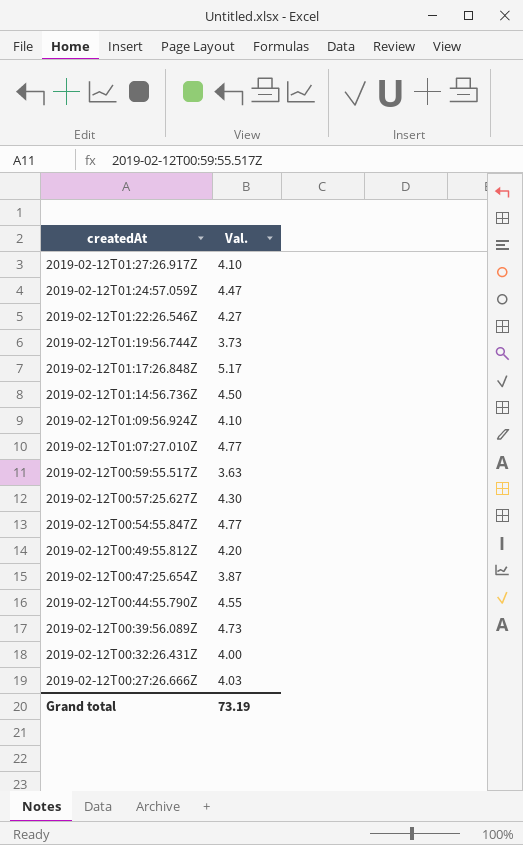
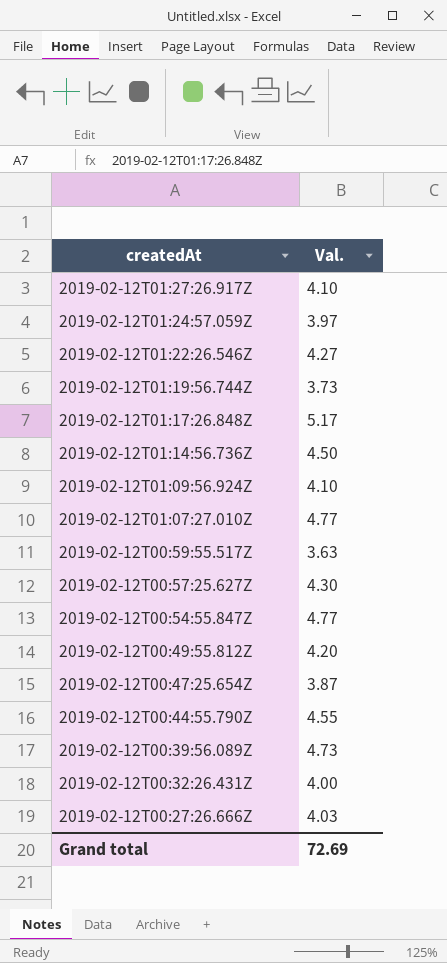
2019-02-12T01:24:57.059Z | Val.: 4.47 -> 3.97
Grand total | Val.: 73.19 -> 72.69

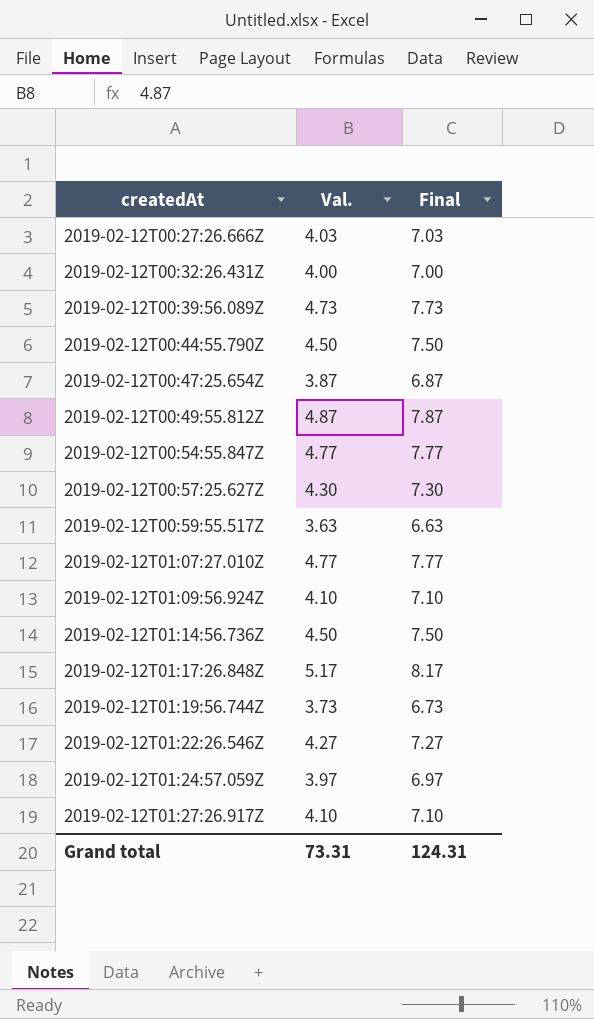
row order: createdAt descending -> createdAt ascending
column Final | formula: none -> [Val.] + 3
2019-02-12T00:44:55.790Z | Val.: 4.55 -> 4.50
2019-02-12T00:49:55.812Z | Val.: 4.20 -> 4.87
Grand total | Val.: 72.69 -> 73.31

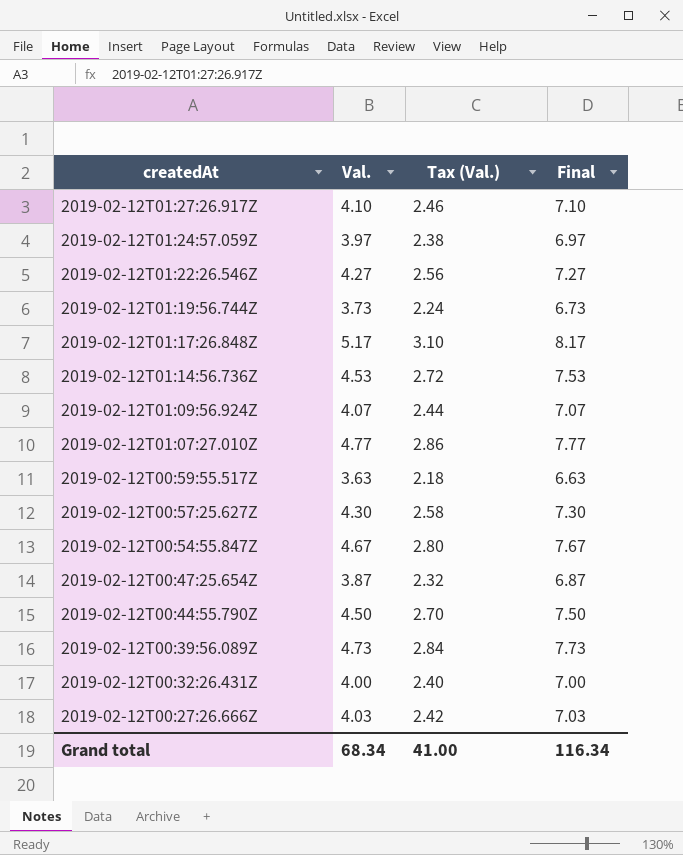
row order: createdAt ascending -> createdAt descending
column Tax (Val.) | formula: none -> [Val.] * 0.6
row 2019-02-12T00:49:55.812Z: 4.87 | 7.87 -> none
2019-02-12T01:14:56.736Z | Val.: 4.50 -> 4.53
2019-02-12T01:14:56.736Z | Final: 7.50 -> 7.53
2019-02-12T01:09:56.924Z | Val.: 4.10 -> 4.07
2019-02-12T01:09:56.924Z | Final: 7.10 -> 7.07
2019-02-12T00:54:55.847Z | Val.: 4.77 -> 4.67
2019-02-12T00:54:55.847Z | Final: 7.77 -> 7.67
Grand total | Val.: 73.31 -> 68.34
Grand total | Final: 124.31 -> 116.34

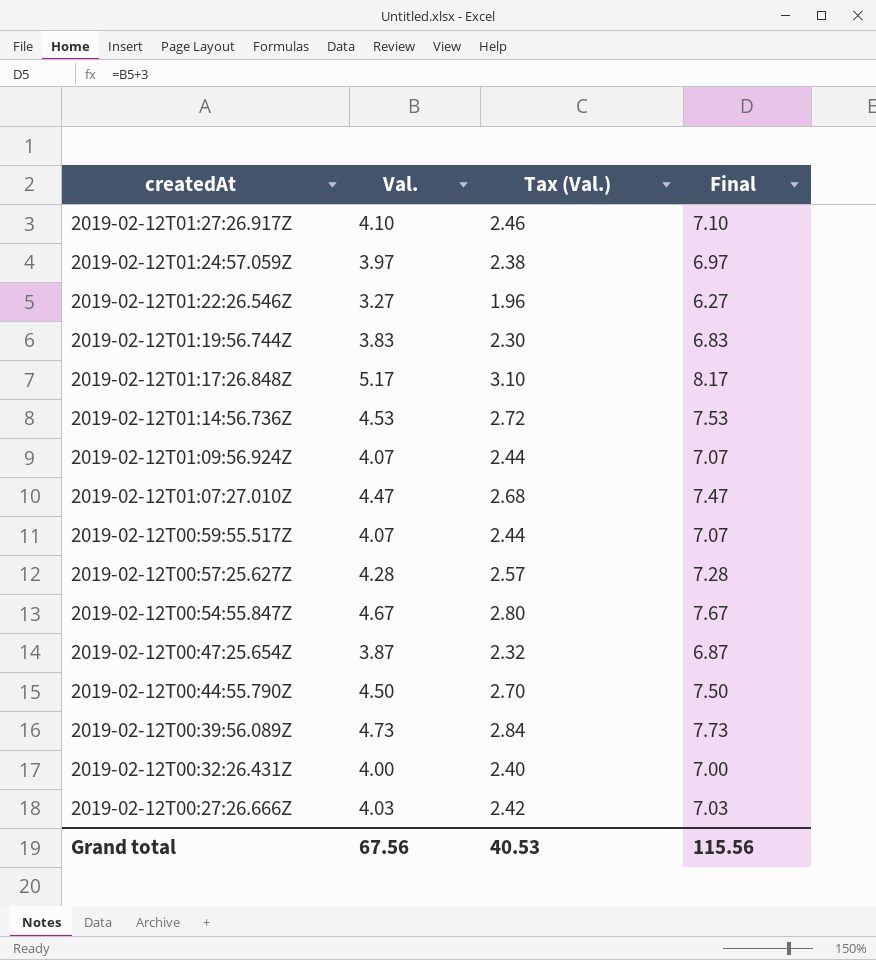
2019-02-12T01:22:26.546Z | Val.: 4.27 -> 3.27
2019-02-12T01:22:26.546Z | Tax (Val.): 2.56 -> 1.96
2019-02-12T01:22:26.546Z | Final: 7.27 -> 6.27
2019-02-12T01:19:56.744Z | Val.: 3.73 -> 3.83
2019-02-12T01:19:56.744Z | Tax (Val.): 2.24 -> 2.30
2019-02-12T01:19:56.744Z | Final: 6.73 -> 6.83
2019-02-12T01:07:27.010Z | Val.: 4.77 -> 4.47
2019-02-12T01:07:27.010Z | Tax (Val.): 2.86 -> 2.68
2019-02-12T01:07:27.010Z | Final: 7.77 -> 7.47
2019-02-12T00:59:55.517Z | Val.: 3.63 -> 4.07
2019-02-12T00:59:55.517Z | Tax (Val.): 2.18 -> 2.44
2019-02-12T00:59:55.517Z | Final: 6.63 -> 7.07
2019-02-12T00:57:25.627Z | Val.: 4.30 -> 4.28
2019-02-12T00:57:25.627Z | Tax (Val.): 2.58 -> 2.57
2019-02-12T00:57:25.627Z | Final: 7.30 -> 7.28
Grand total | Val.: 68.34 -> 67.56
Grand total | Tax (Val.): 41.00 -> 40.53
Grand total | Final: 116.34 -> 115.56

